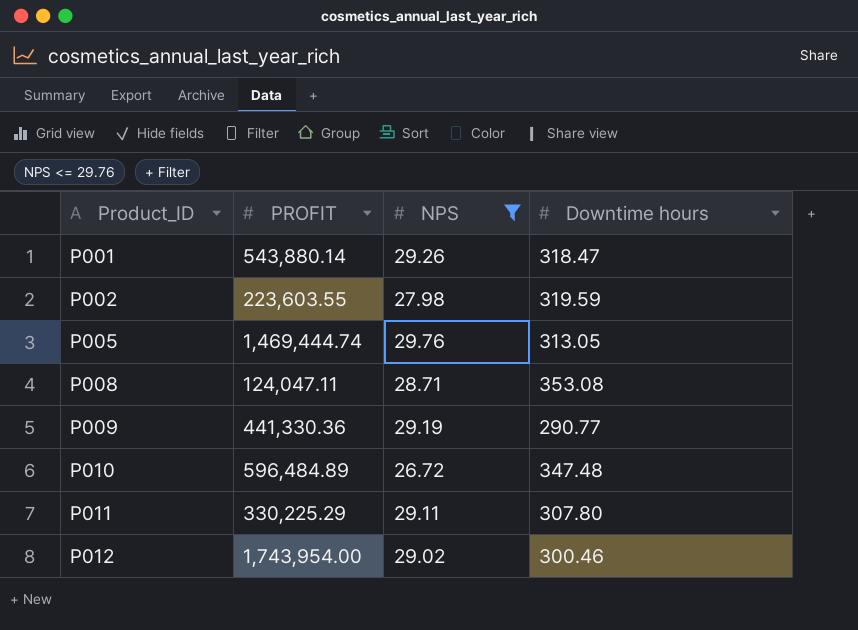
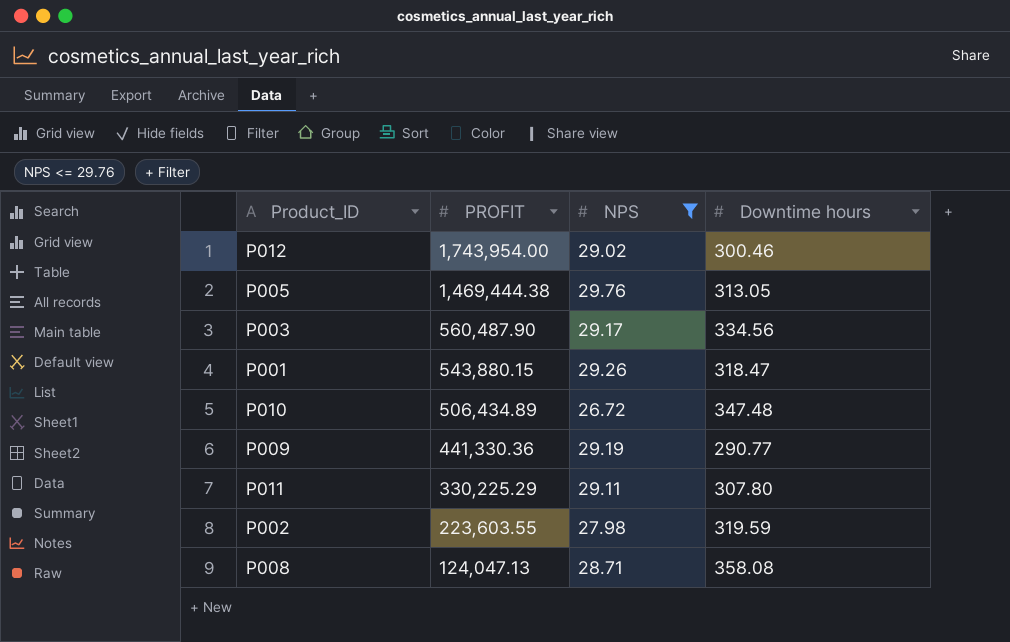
row order: Product_ID ascending -> PROFIT descending
P005 | PROFIT: 1,469,444.74 -> 1,469,444.38
row P003: none -> 560,487.90 | 29.17 | 334.56
P001 | PROFIT: 543,880.14 -> 543,880.15
P010 | PROFIT: 596,484.89 -> 506,434.89
P008 | PROFIT: 124,047.11 -> 124,047.13
P008 | Downtime hours: 353.08 -> 358.08

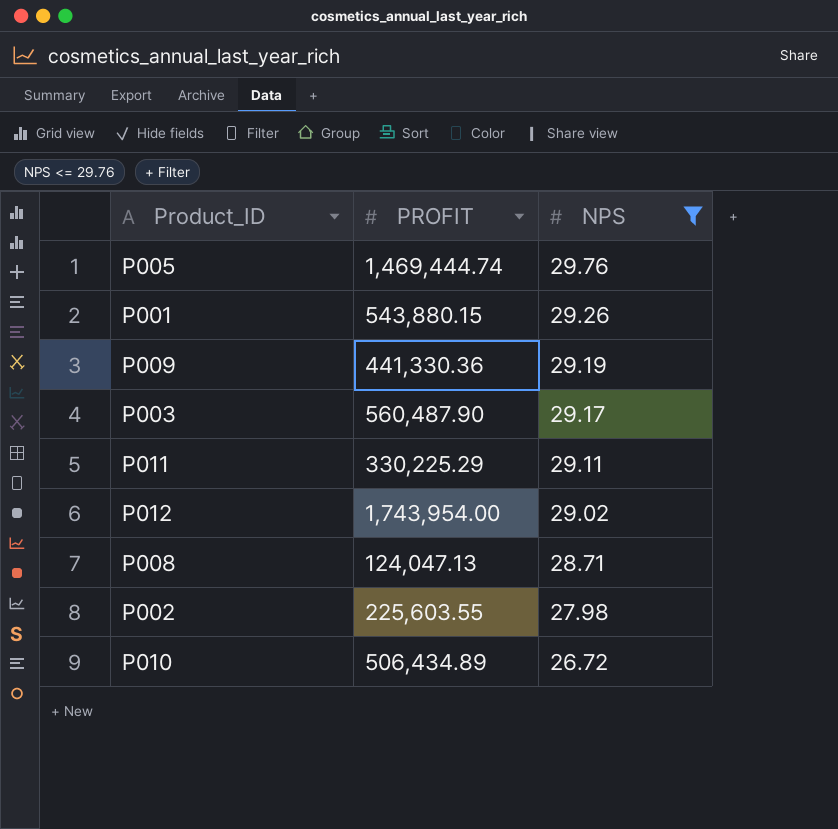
row order: PROFIT descending -> NPS descending
column Downtime hours | position: 4 -> none
P005 | PROFIT: 1,469,444.38 -> 1,469,444.74
P002 | PROFIT: 223,603.55 -> 225,603.55

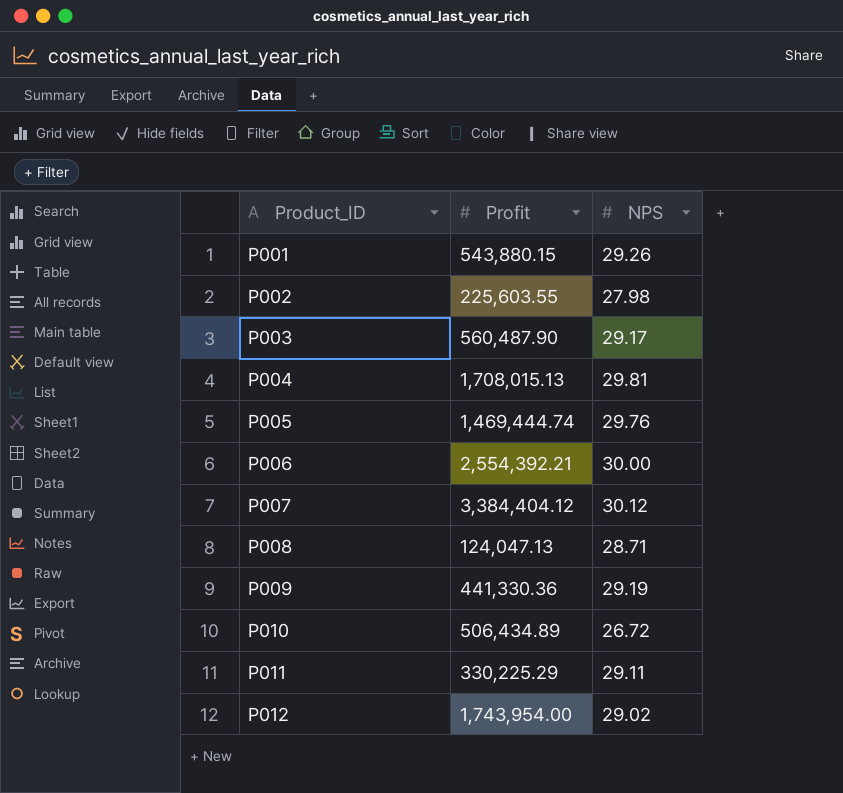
filter: NPS <= 29.76 -> none
row order: NPS descending -> Product_ID ascending
column name: PROFIT -> Profit

